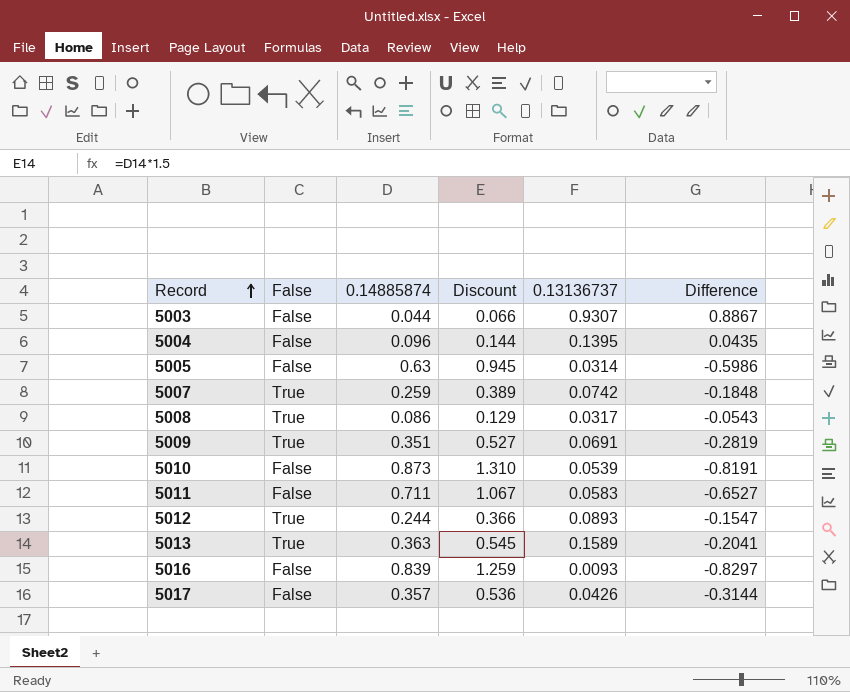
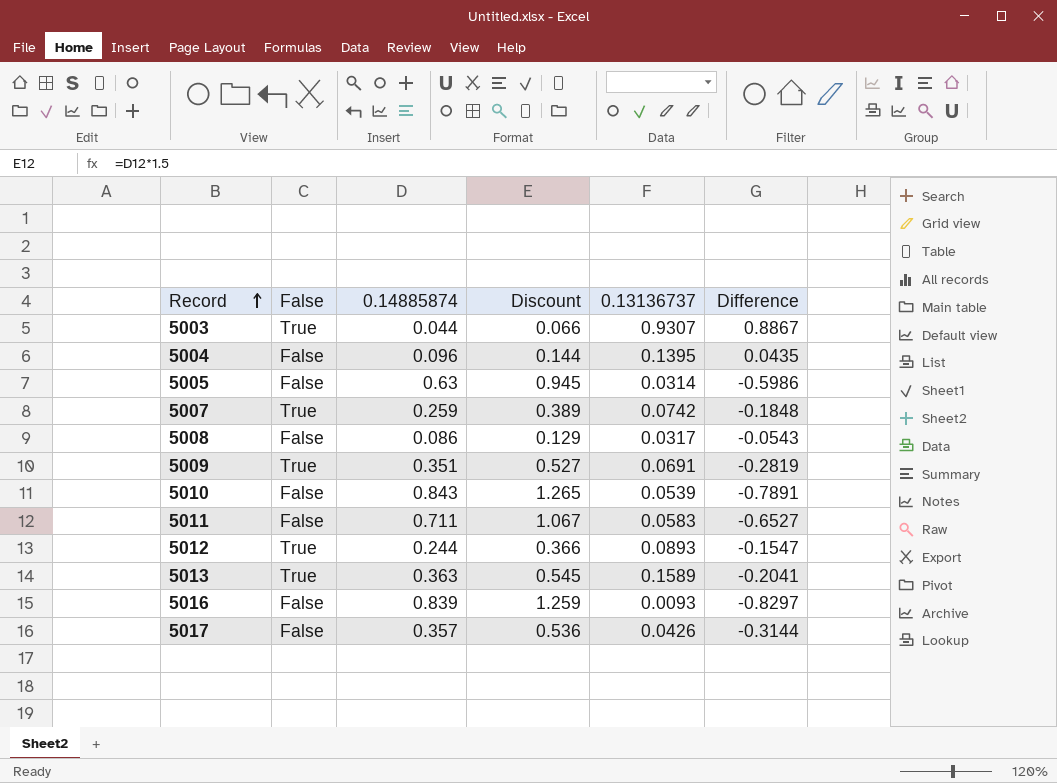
5003 | False: False -> True
5008 | False: True -> False
5010 | 0.14885874: 0.873 -> 0.843
5010 | Discount: 1.310 -> 1.265
5010 | Difference: -0.8191 -> -0.7891

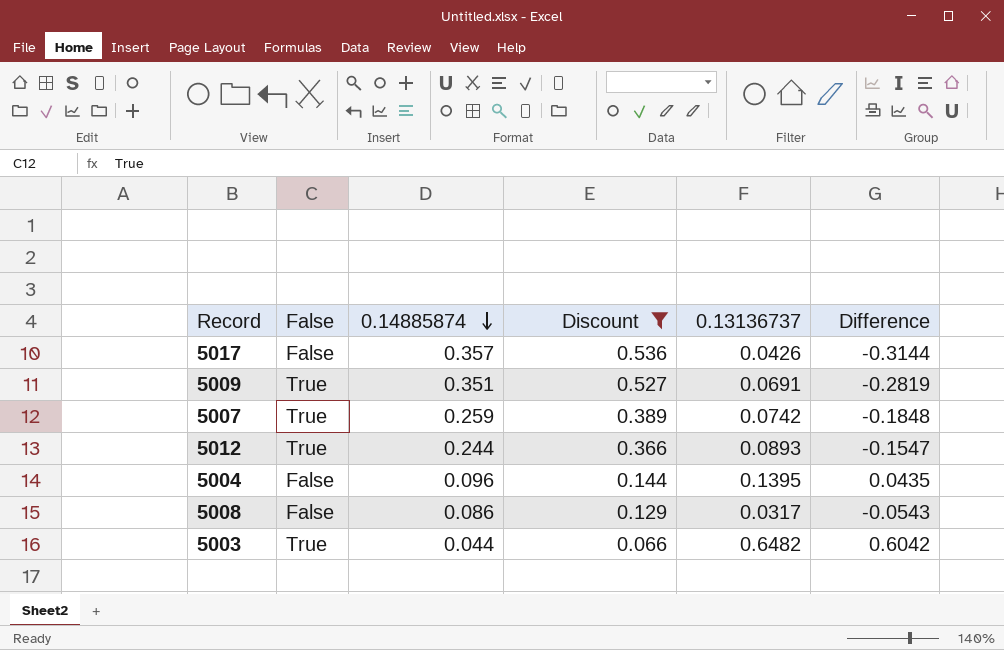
filter: none -> Discount <= 0.536
row order: Record ascending -> 0.14885874 descending
5003 | 0.13136737: 0.9307 -> 0.6482
5003 | Difference: 0.8867 -> 0.6042

